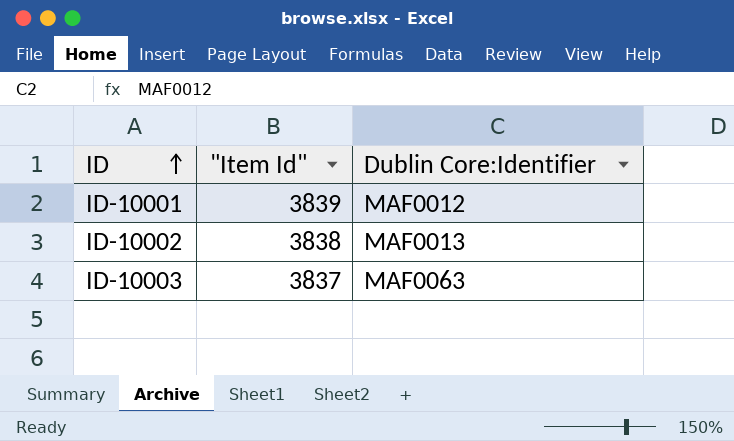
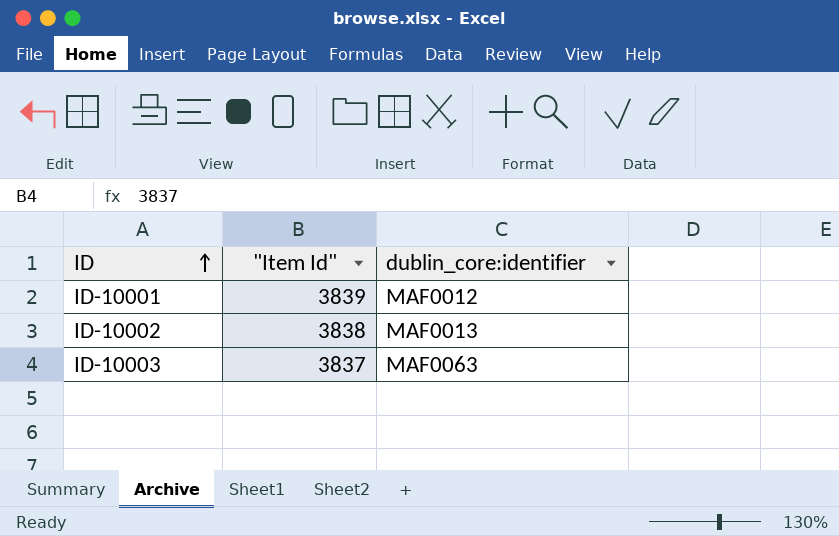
column name: Dublin Core:Identifier -> dublin_core:identifier

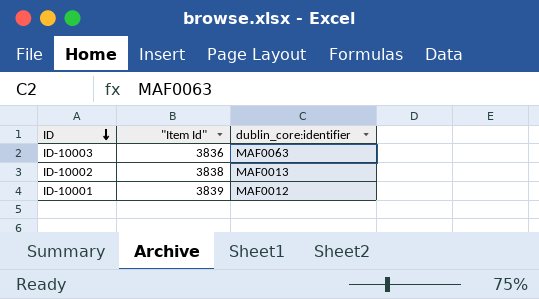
row order: ID ascending -> ID descending
ID-10003 | "Item Id": 3837 -> 3836

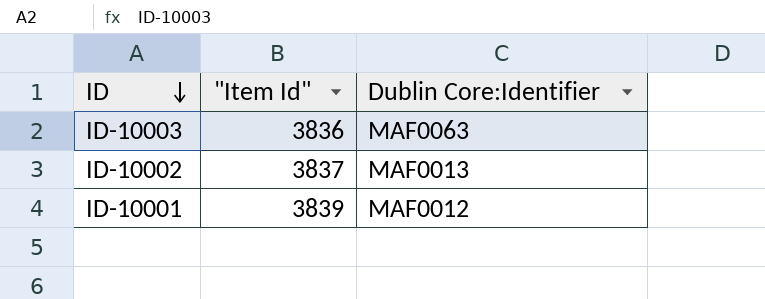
column name: dublin_core:identifier -> Dublin Core:Identifier
ID-10002 | "Item Id": 3838 -> 3837

